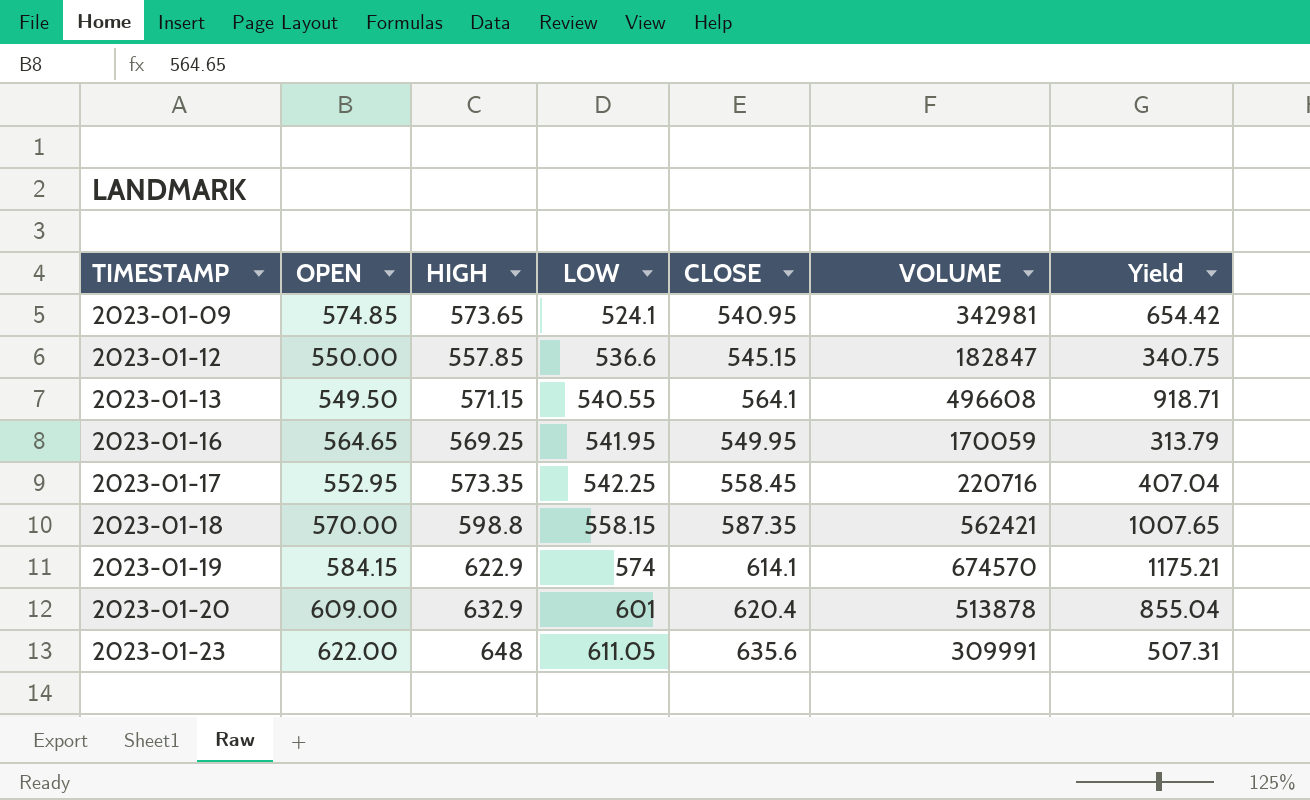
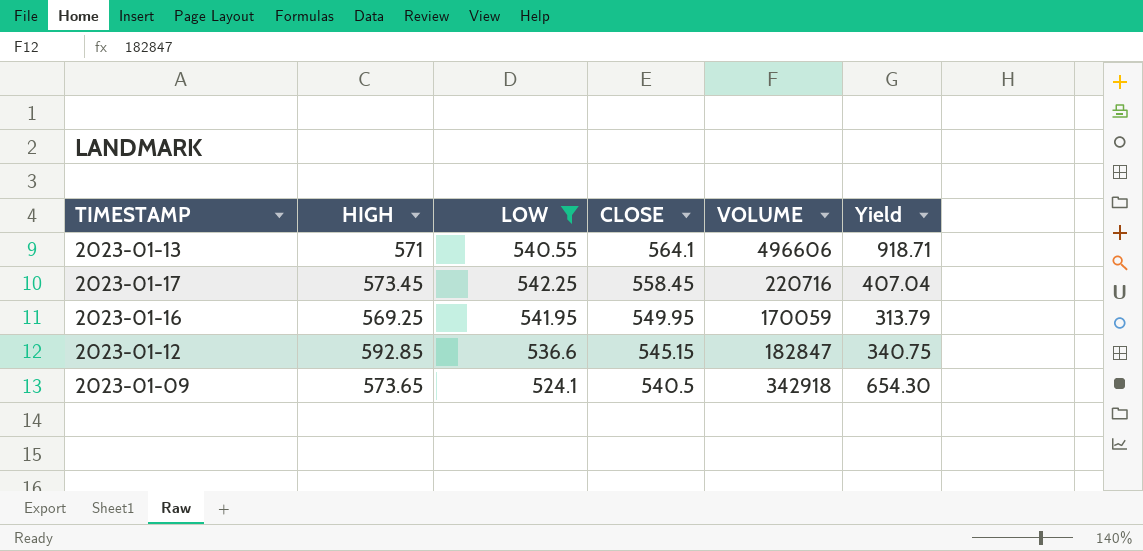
filter: none -> LOW <= 542.25
row order: TIMESTAMP ascending -> CLOSE descending
column OPEN | position: 2 -> none
2023-01-13 | HIGH: 571.15 -> 571
2023-01-13 | VOLUME: 496608 -> 496606
2023-01-17 | HIGH: 573.35 -> 573.45
2023-01-12 | HIGH: 557.85 -> 592.85
2023-01-09 | CLOSE: 540.95 -> 540.5
2023-01-09 | VOLUME: 342981 -> 342918
2023-01-09 | Yield: 654.42 -> 654.30

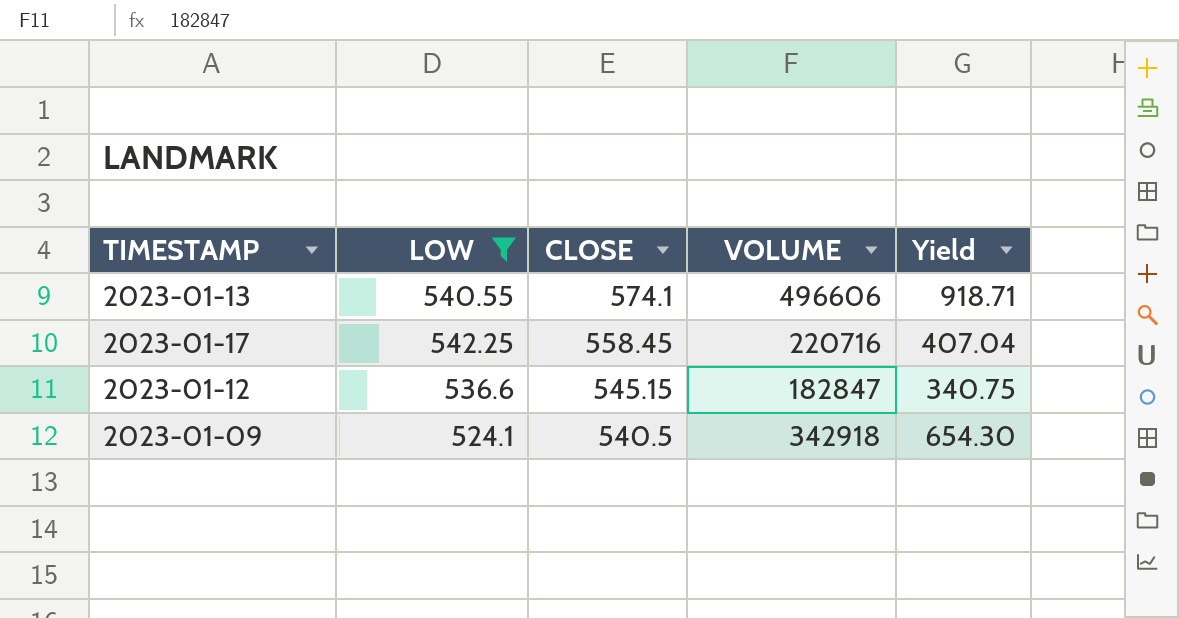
column HIGH | position: 2 -> none
row 2023-01-16: 569.25 | 541.95 | 549.95 | 170059 | 313.79 -> none
2023-01-13 | CLOSE: 564.1 -> 574.1

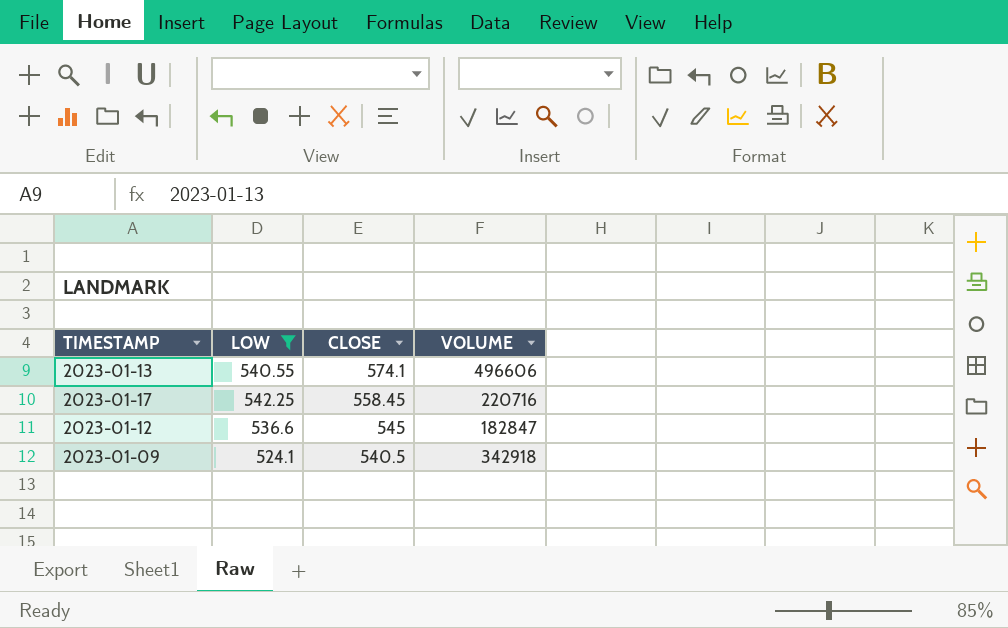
column Yield | formula: [VOLUME] / [LOW] -> none
2023-01-12 | CLOSE: 545.15 -> 545

